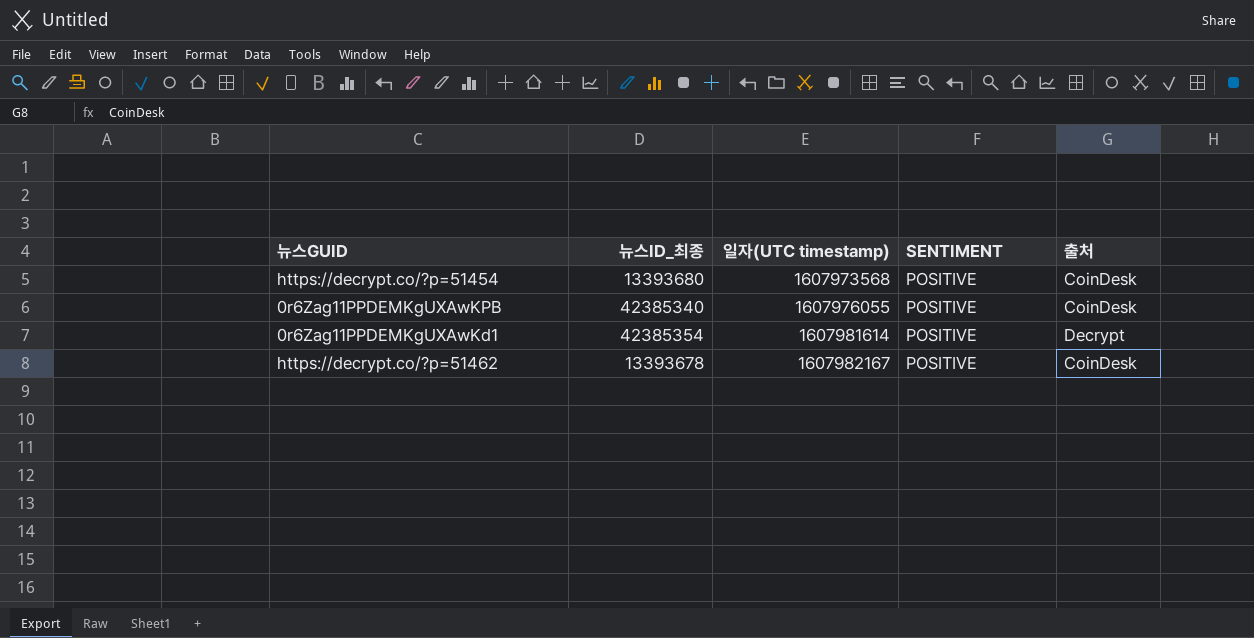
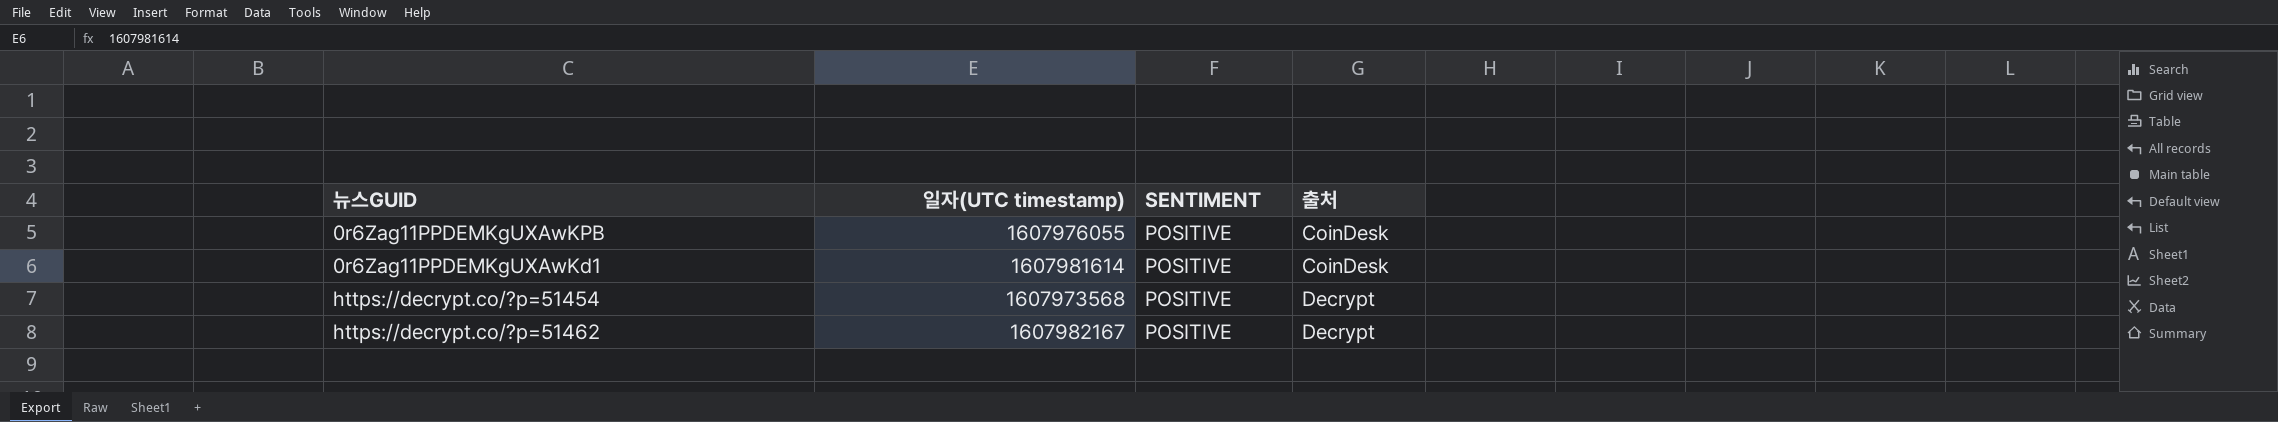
row order: 일자(UTC timestamp) ascending -> 출처 ascending
column 뉴스ID_최종 | position: 2 -> none
0r6Zag11PPDEMKgUXAwKd1 | 출처: Decrypt -> CoinDesk
https://decrypt.co/?p=51454 | 출처: CoinDesk -> Decrypt
https://decrypt.co/?p=51462 | 출처: CoinDesk -> Decrypt

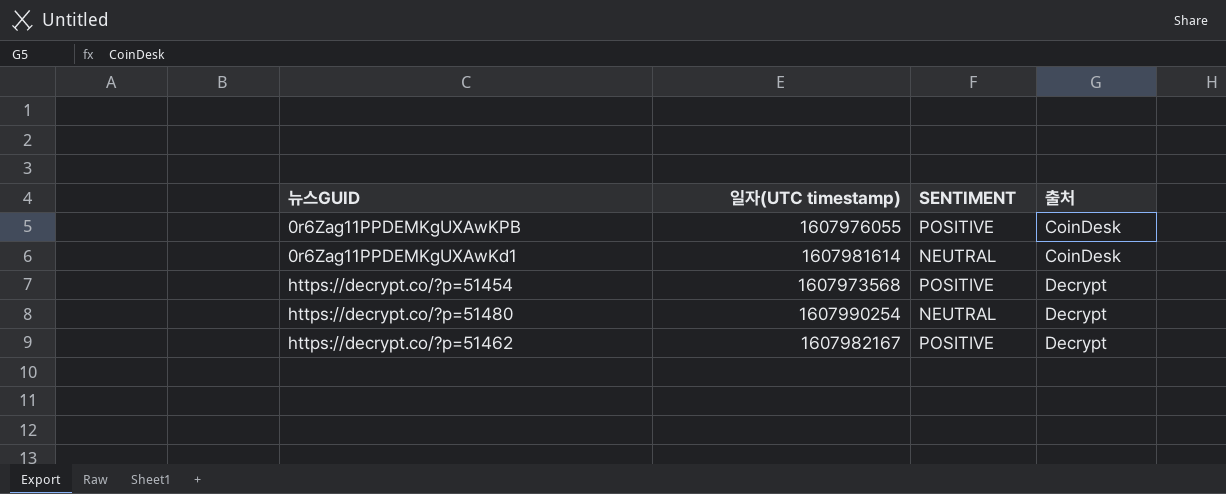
0r6Zag11PPDEMKgUXAwKd1 | SENTIMENT: POSITIVE -> NEUTRAL
row https://decrypt.co/?p=51480: none -> 1607990254 | NEUTRAL | Decrypt

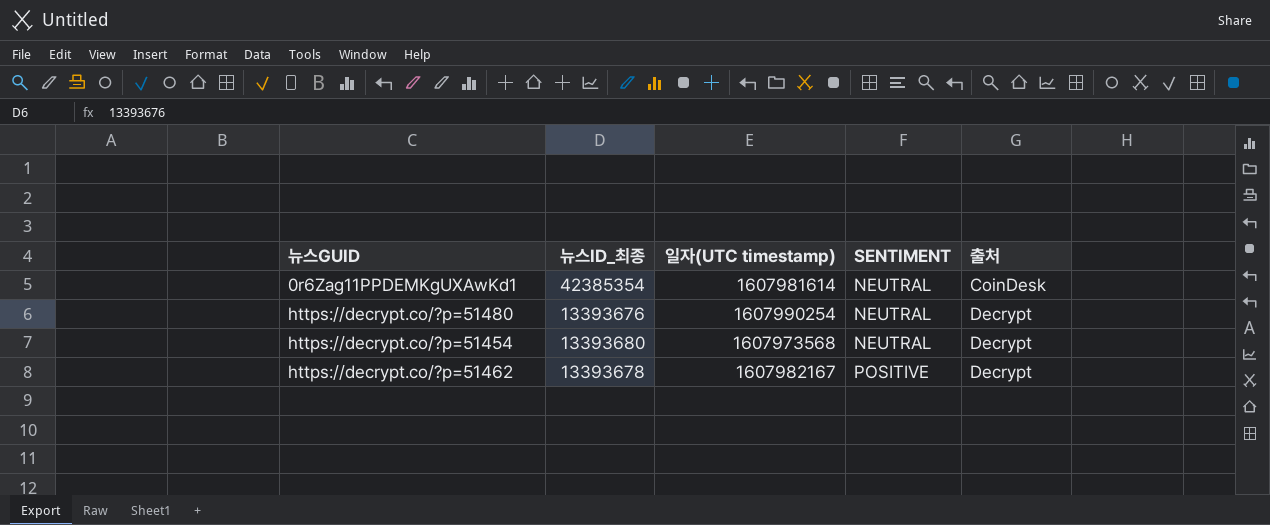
row order: 출처 ascending -> SENTIMENT ascending
column 뉴스ID_최종 | position: none -> 2
row 0r6Zag11PPDEMKgUXAwKPB: 1607976055 | POSITIVE | CoinDesk -> none
https://decrypt.co/?p=51454 | SENTIMENT: POSITIVE -> NEUTRAL

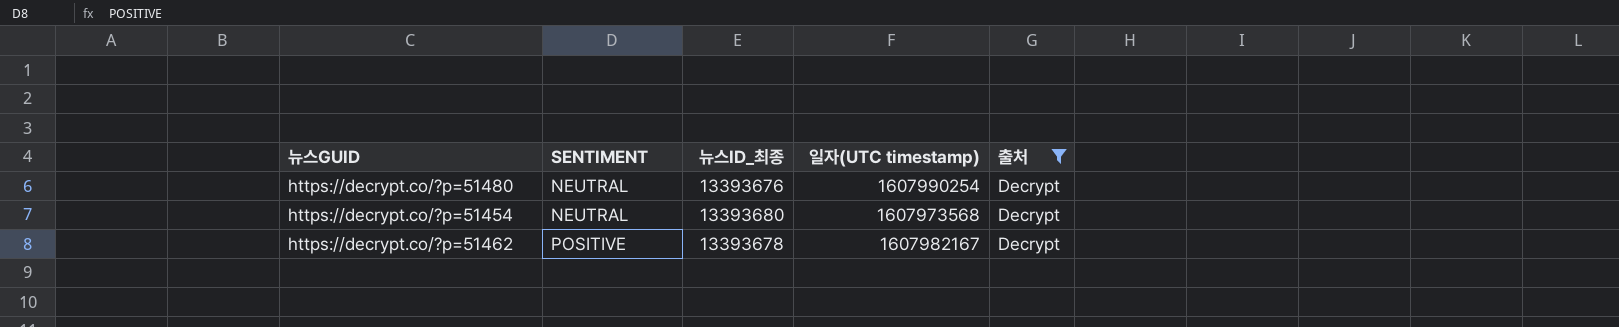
filter: none -> 출처 = Decrypt
column SENTIMENT | position: 4 -> 2

